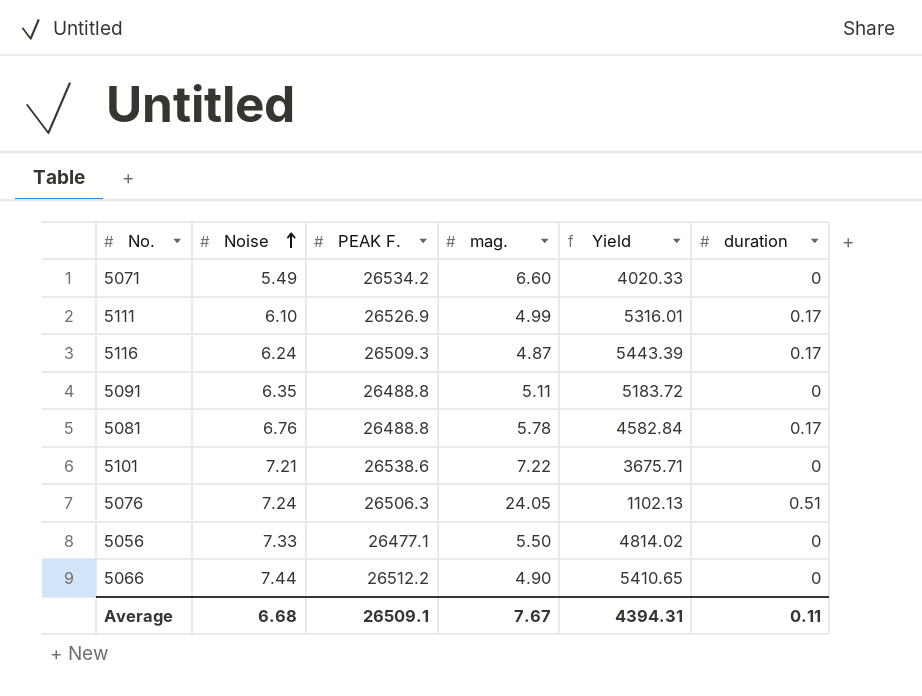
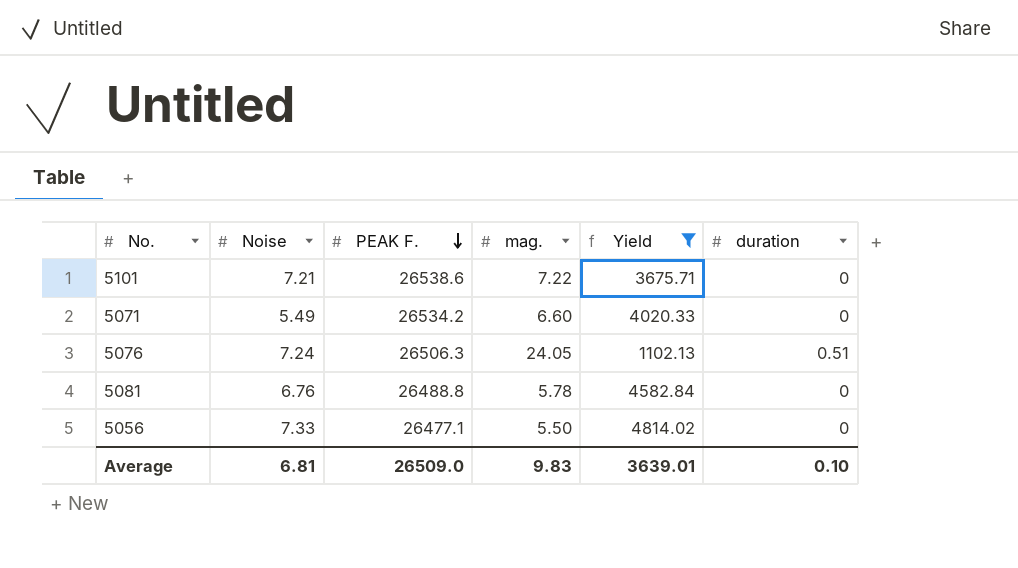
filter: none -> Yield <= 4814.02
row order: Noise ascending -> PEAK F. descending
5081 | duration: 0.17 -> 0
Average | Noise: 6.68 -> 6.81
Average | PEAK F.: 26509.1 -> 26509.0
Average | mag.: 7.67 -> 9.83
Average | Yield: 4394.31 -> 3639.01
Average | duration: 0.11 -> 0.10

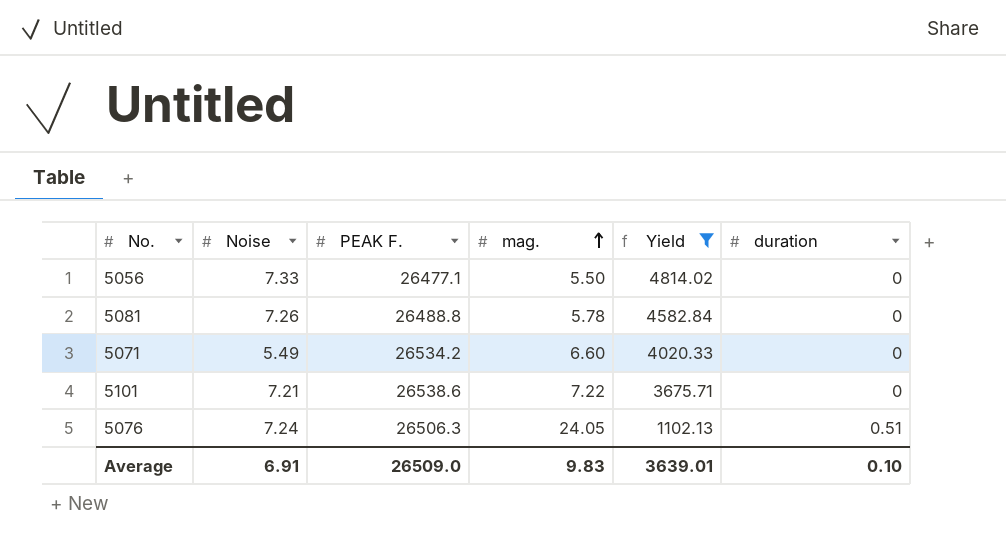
row order: PEAK F. descending -> mag. ascending
5081 | Noise: 6.76 -> 7.26
Average | Noise: 6.81 -> 6.91

